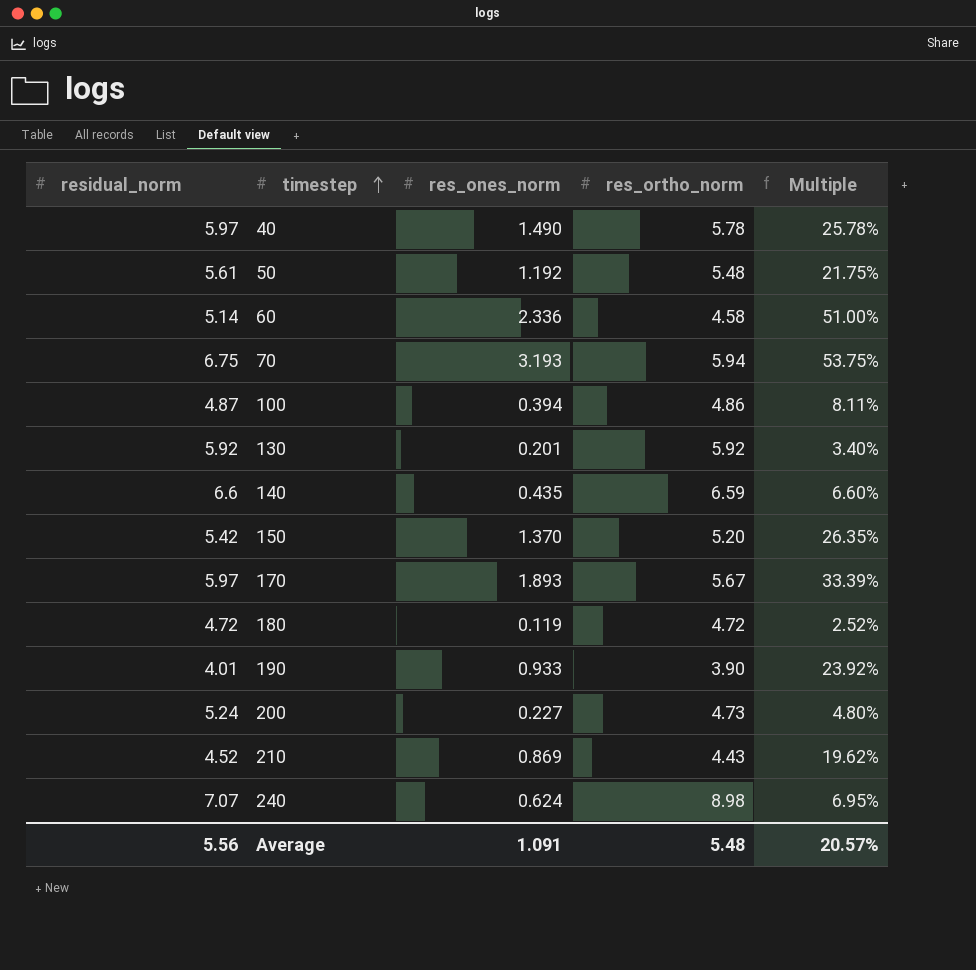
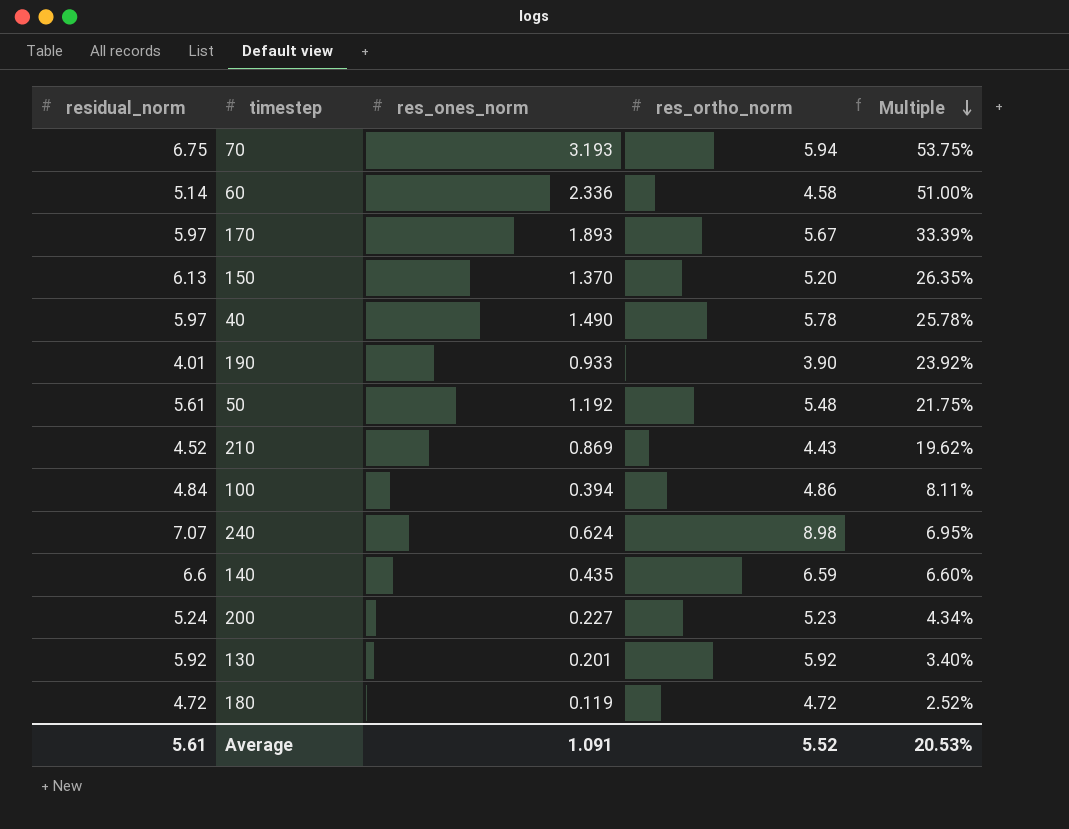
row order: timestep ascending -> Multiple descending
150 | residual_norm: 5.42 -> 6.13
100 | residual_norm: 4.87 -> 4.84
200 | res_ortho_norm: 4.73 -> 5.23
200 | Multiple: 4.80% -> 4.34%
Average | residual_norm: 5.56 -> 5.61
Average | res_ortho_norm: 5.48 -> 5.52
Average | Multiple: 20.57% -> 20.53%

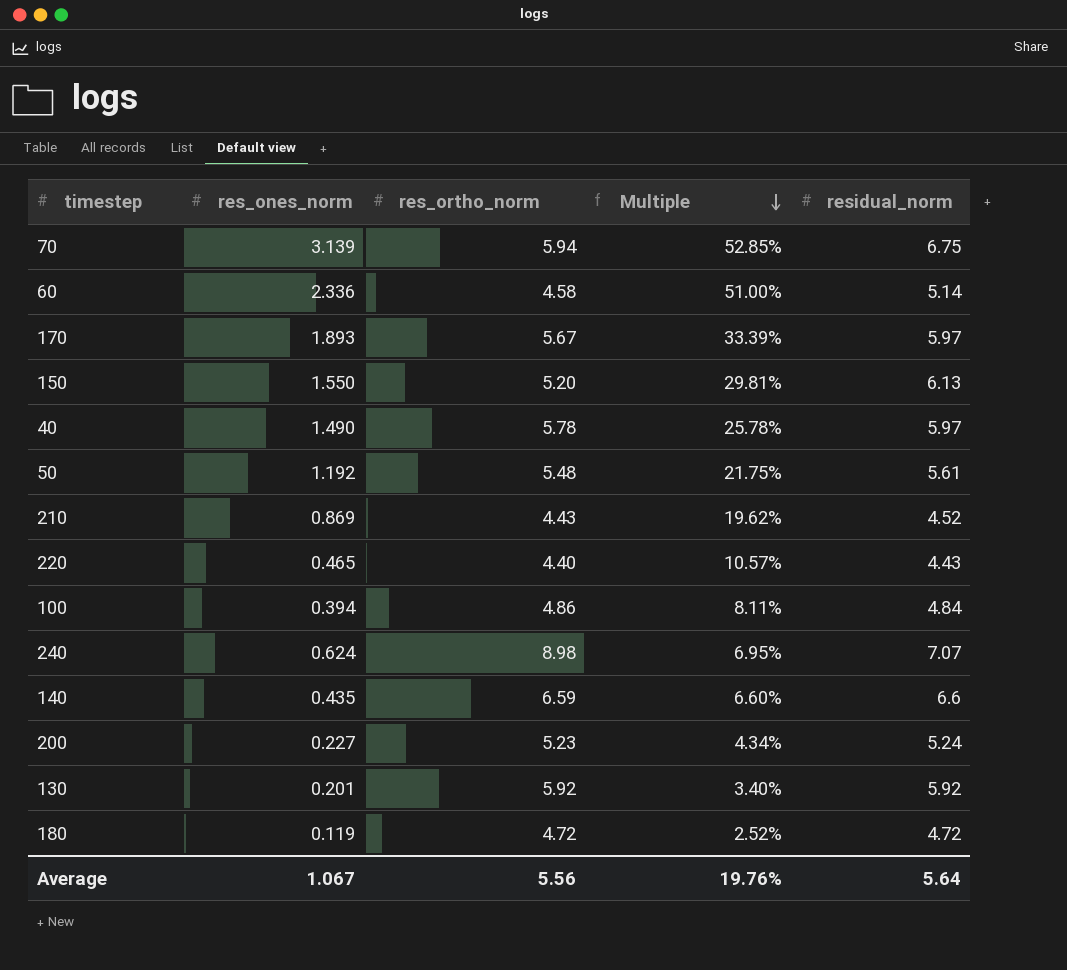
column residual_norm | position: 1 -> 5
row 190: 4.01 | 0.933 | 3.90 | 23.92% -> none
70 | res_ones_norm: 3.193 -> 3.139
70 | Multiple: 53.75% -> 52.85%
150 | res_ones_norm: 1.370 -> 1.550
150 | Multiple: 26.35% -> 29.81%
row 220: none -> 0.465 | 4.40 | 10.57% | 4.43
Average | res_ones_norm: 1.091 -> 1.067
Average | res_ortho_norm: 5.52 -> 5.56
Average | Multiple: 20.53% -> 19.76%
Average | residual_norm: 5.61 -> 5.64

